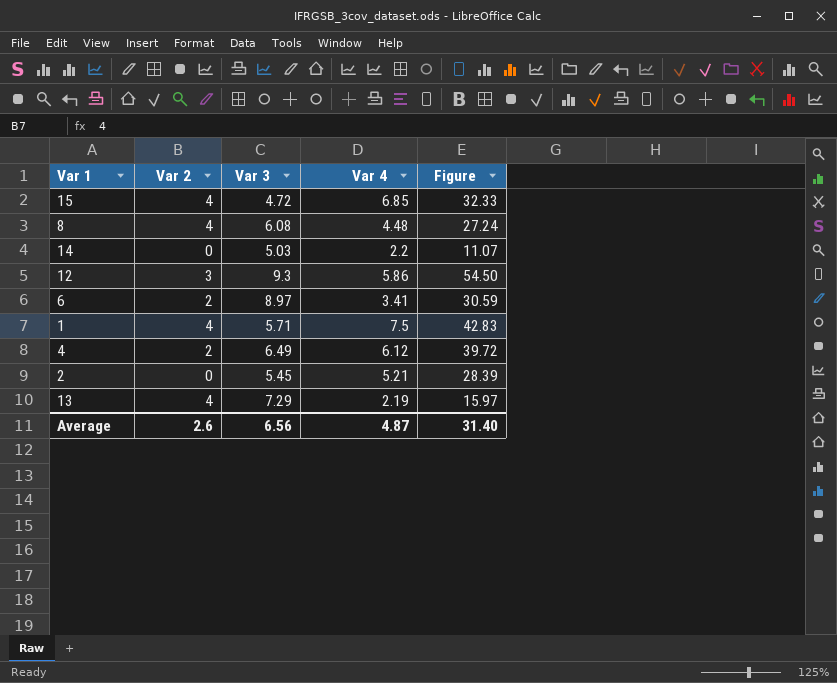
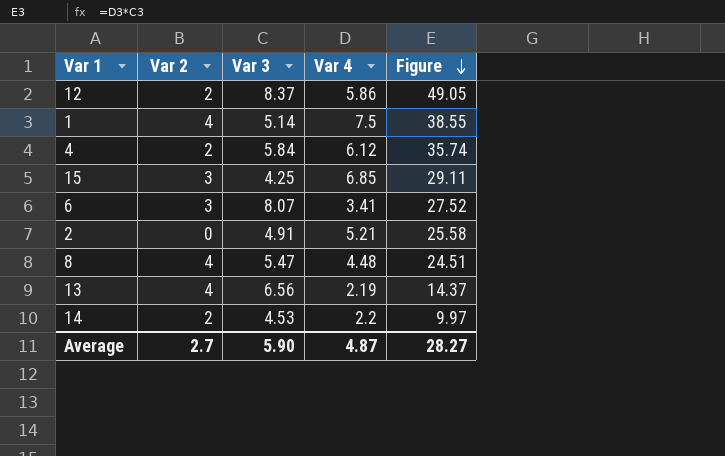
row order: none -> Figure descending
12 | Var 2: 3 -> 2
12 | Var 3: 9.3 -> 8.37
12 | Figure: 54.50 -> 49.05
1 | Var 3: 5.71 -> 5.14
1 | Figure: 42.83 -> 38.55
4 | Var 3: 6.49 -> 5.84
4 | Figure: 39.72 -> 35.74
15 | Var 2: 4 -> 3
15 | Var 3: 4.72 -> 4.25
15 | Figure: 32.33 -> 29.11
6 | Var 2: 2 -> 3
6 | Var 3: 8.97 -> 8.07
6 | Figure: 30.59 -> 27.52
2 | Var 3: 5.45 -> 4.91
2 | Figure: 28.39 -> 25.58
8 | Var 3: 6.08 -> 5.47
8 | Figure: 27.24 -> 24.51
13 | Var 3: 7.29 -> 6.56
13 | Figure: 15.97 -> 14.37
14 | Var 2: 0 -> 2
14 | Var 3: 5.03 -> 4.53
14 | Figure: 11.07 -> 9.97
Average | Var 2: 2.6 -> 2.7
Average | Var 3: 6.56 -> 5.90
Average | Figure: 31.40 -> 28.27

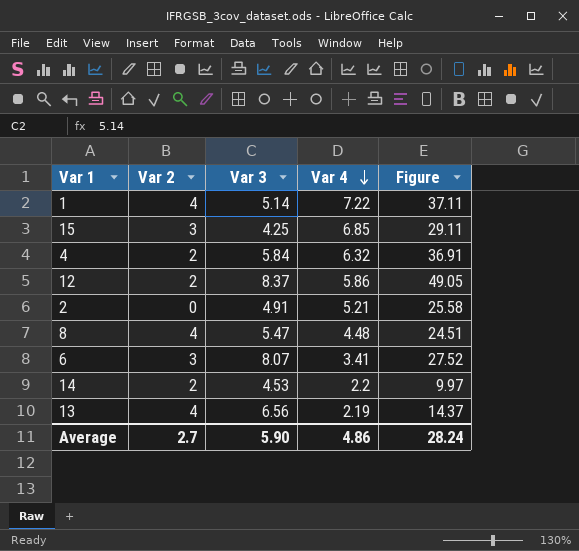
row order: Figure descending -> Var 4 descending
1 | Var 4: 7.5 -> 7.22
1 | Figure: 38.55 -> 37.11
4 | Var 4: 6.12 -> 6.32
4 | Figure: 35.74 -> 36.91
Average | Var 4: 4.87 -> 4.86
Average | Figure: 28.27 -> 28.24

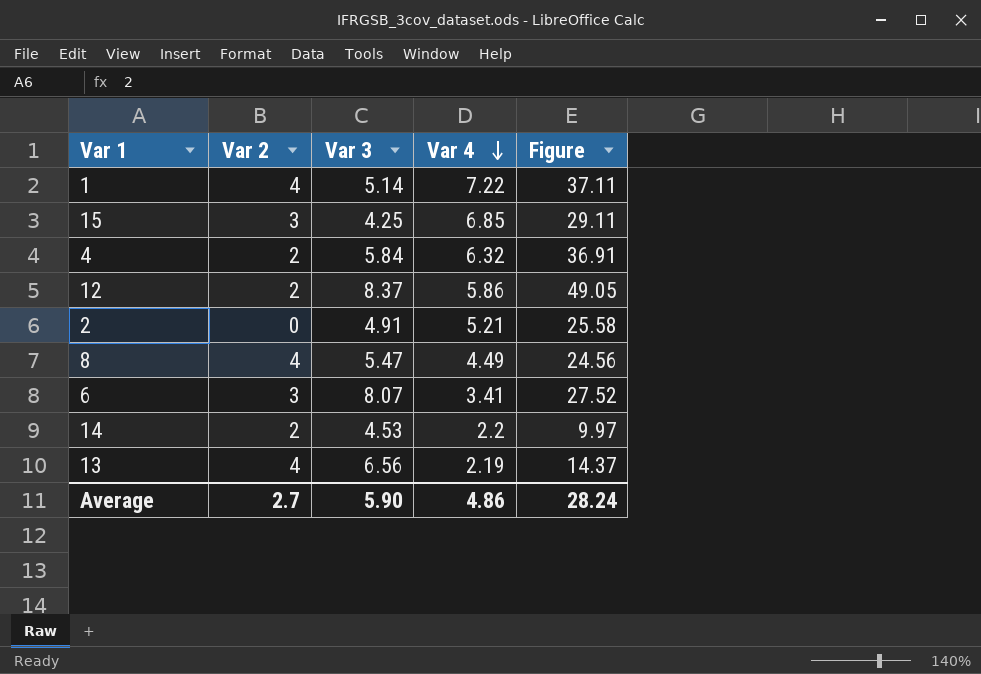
8 | Var 4: 4.48 -> 4.49
8 | Figure: 24.51 -> 24.56

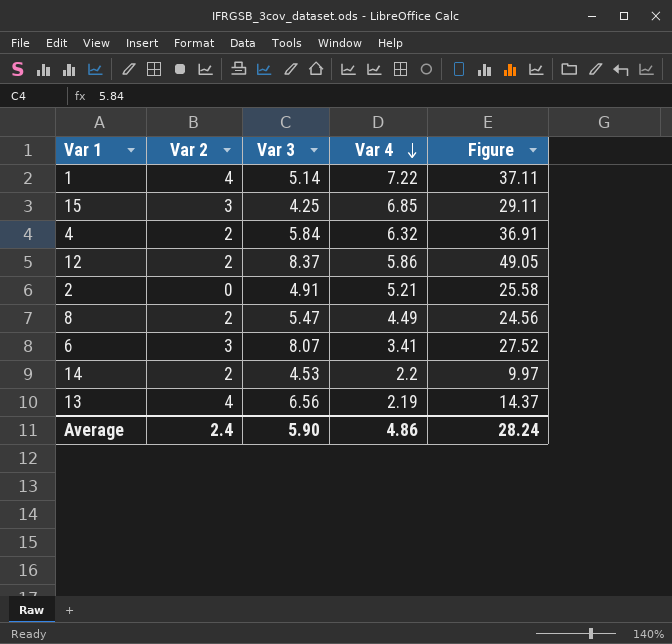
8 | Var 2: 4 -> 2
Average | Var 2: 2.7 -> 2.4

